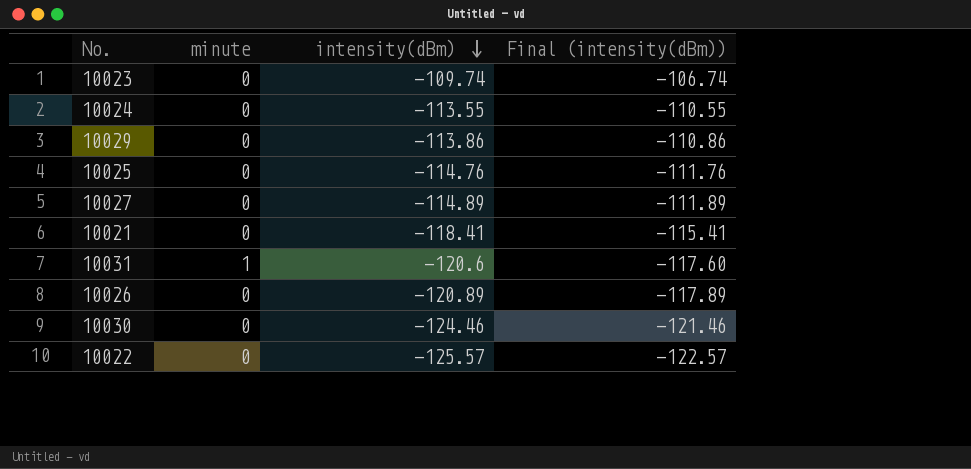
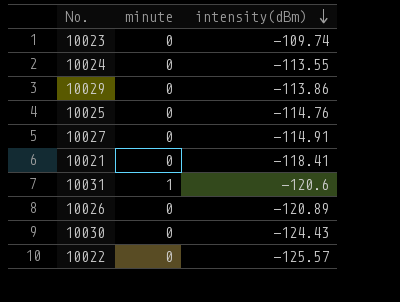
column Final (intensity(dBm)) | formula: [intensity(dBm)] + 3 -> none
10027 | intensity(dBm): -114.89 -> -114.91
10030 | intensity(dBm): -124.46 -> -124.43

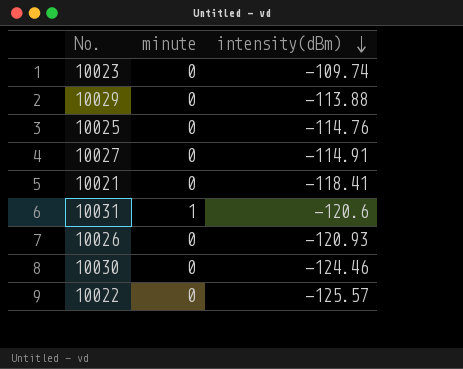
row 10024: 0 | -113.55 -> none
10029 | intensity(dBm): -113.86 -> -113.88
10026 | intensity(dBm): -120.89 -> -120.93
10030 | intensity(dBm): -124.43 -> -124.46

